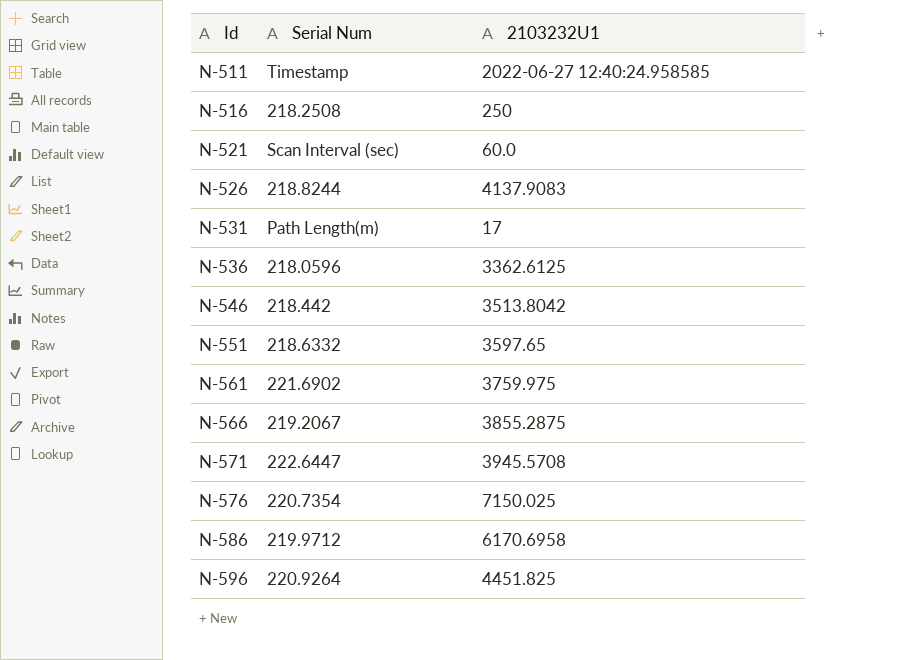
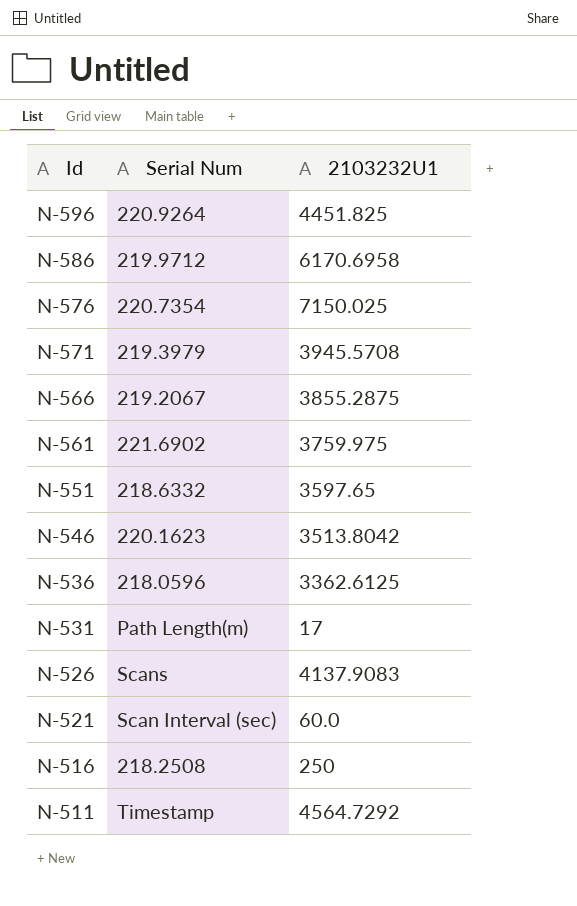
row order: Id ascending -> Id descending
N-571 | Serial Num: 222.6447 -> 219.3979
N-546 | Serial Num: 218.442 -> 220.1623
N-526 | Serial Num: 218.8244 -> Scans
N-511 | 2103232U1: 2022-06-27 12:40:24.958585 -> 4564.7292

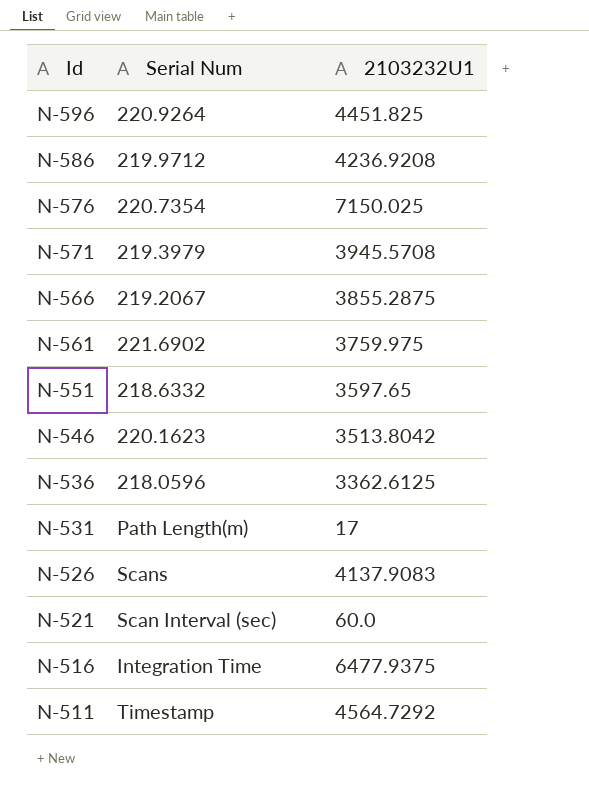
N-586 | 2103232U1: 6170.6958 -> 4236.9208
N-516 | Serial Num: 218.2508 -> Integration Time
N-516 | 2103232U1: 250 -> 6477.9375

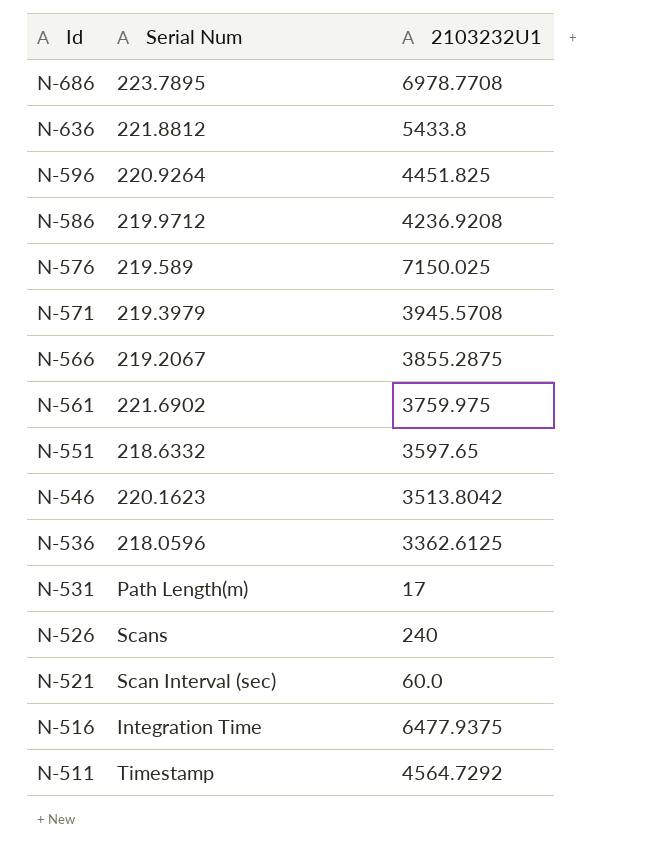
row N-686: none -> 223.7895 | 6978.7708
row N-636: none -> 221.8812 | 5433.8
N-576 | Serial Num: 220.7354 -> 219.589
N-526 | 2103232U1: 4137.9083 -> 240

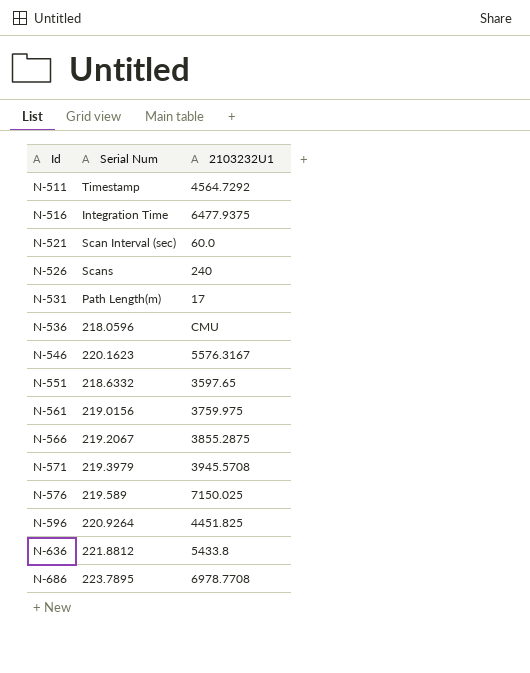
row order: Id descending -> Id ascending
row N-586: 219.9712 | 4236.9208 -> none
N-536 | 2103232U1: 3362.6125 -> CMU
N-546 | 2103232U1: 3513.8042 -> 5576.3167
N-561 | Serial Num: 221.6902 -> 219.0156

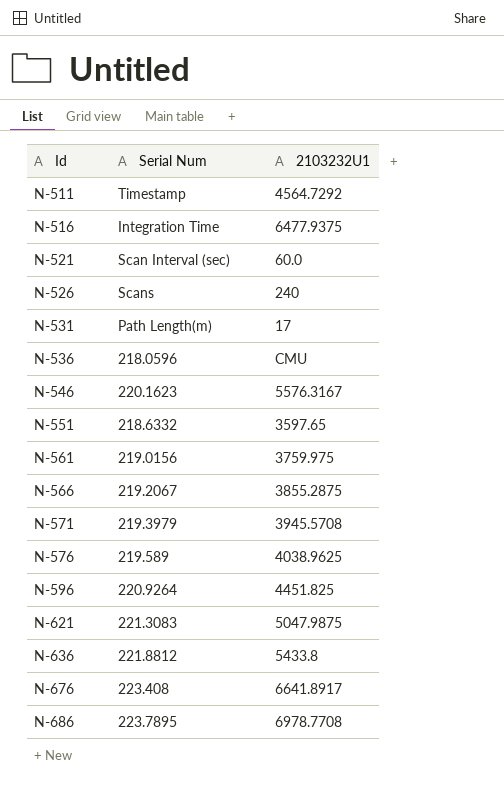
N-576 | 2103232U1: 7150.025 -> 4038.9625
row N-621: none -> 221.3083 | 5047.9875
row N-676: none -> 223.408 | 6641.8917

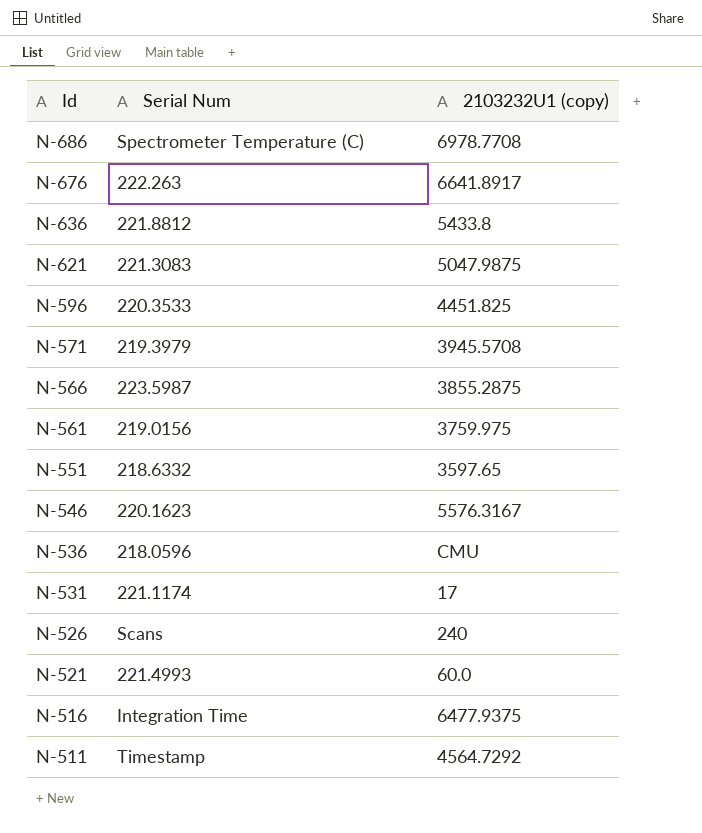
row order: Id ascending -> Id descending
column name: 2103232U1 -> 2103232U1 (copy)
row N-576: 219.589 | 4038.9625 -> none
N-686 | Serial Num: 223.7895 -> Spectrometer Temperature (C)
N-676 | Serial Num: 223.408 -> 222.263
N-596 | Serial Num: 220.9264 -> 220.3533
N-566 | Serial Num: 219.2067 -> 223.5987
N-531 | Serial Num: Path Length(m) -> 221.1174
N-521 | Serial Num: Scan Interval (sec) -> 221.4993

